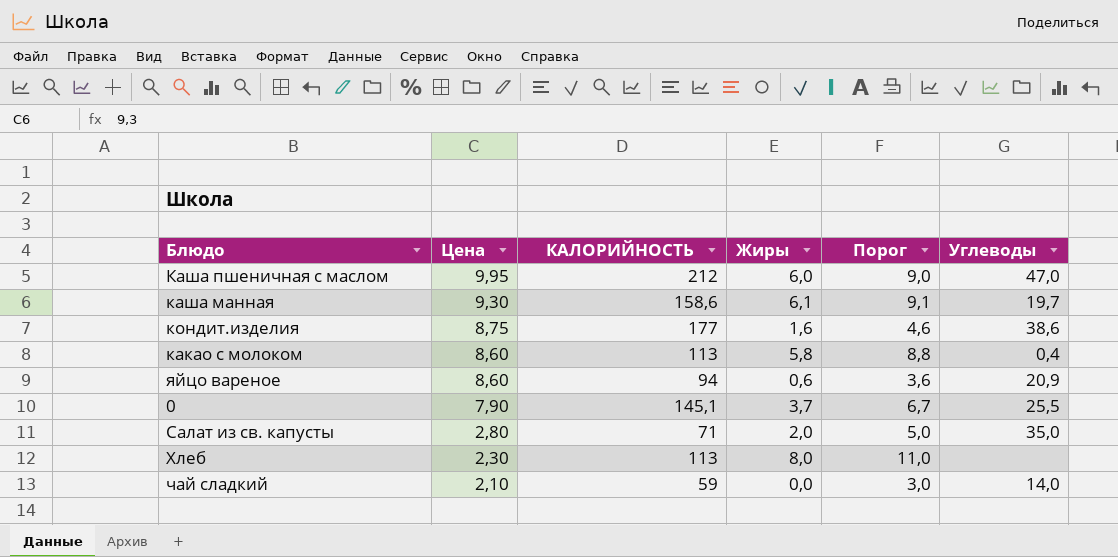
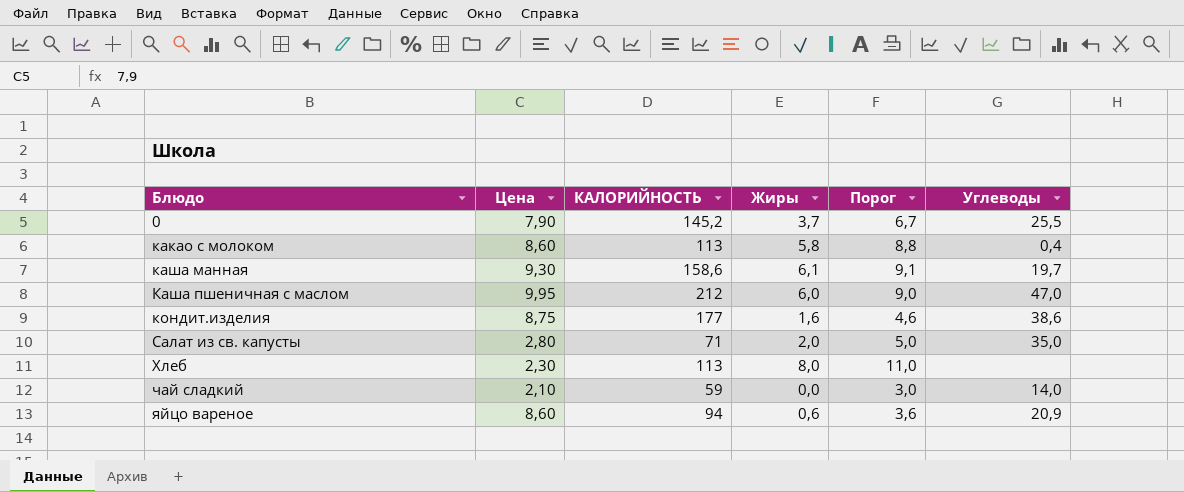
row order: Цена descending -> Блюдо ascending
0 | КАЛОРИЙНОСТЬ: 145,1 -> 145,2

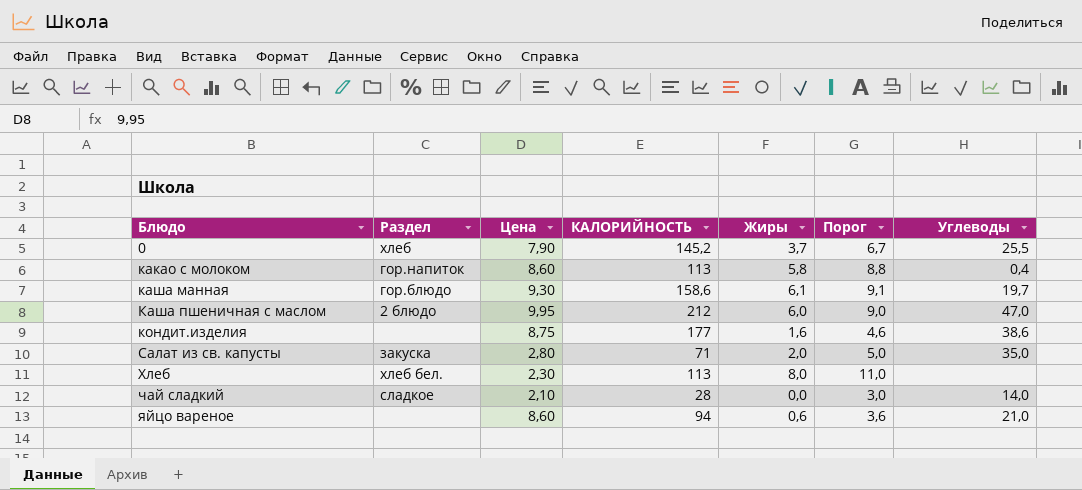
column Раздел | position: none -> 2
чай сладкий | КАЛОРИЙНОСТЬ: 59 -> 28
яйцо вареное | Углеводы: 20,9 -> 21,0

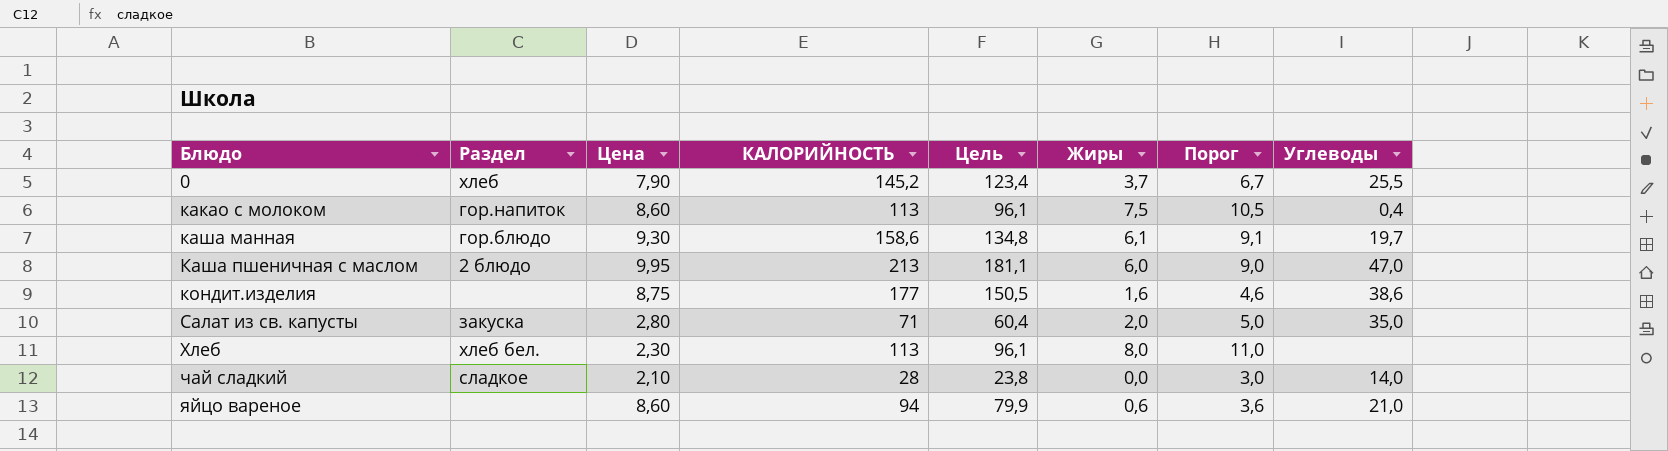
column Цель | formula: none -> [КАЛОРИЙНОСТЬ] * 0,85
какао с молоком | Жиры: 5,8 -> 7,5
какао с молоком | Порог: 8,8 -> 10,5
Каша пшеничная с маслом | КАЛОРИЙНОСТЬ: 212 -> 213

